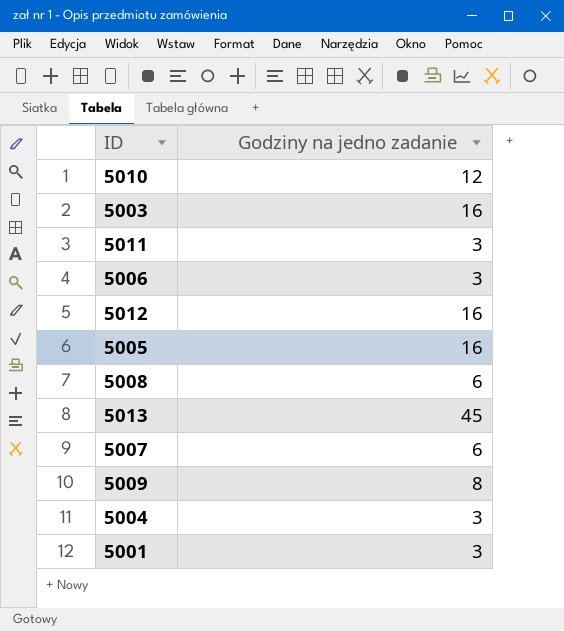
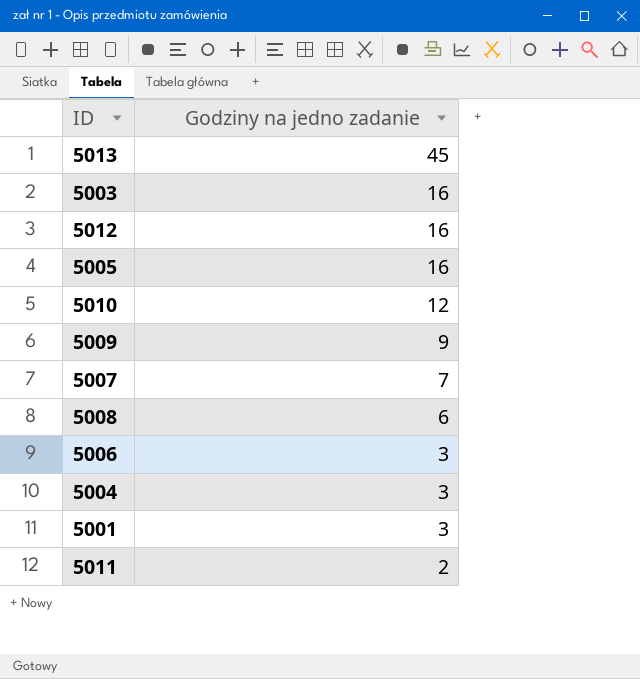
row order: none -> Godziny na jedno zadanie descending
5009 | Godziny na jedno zadanie: 8 -> 9
5007 | Godziny na jedno zadanie: 6 -> 7
5011 | Godziny na jedno zadanie: 3 -> 2

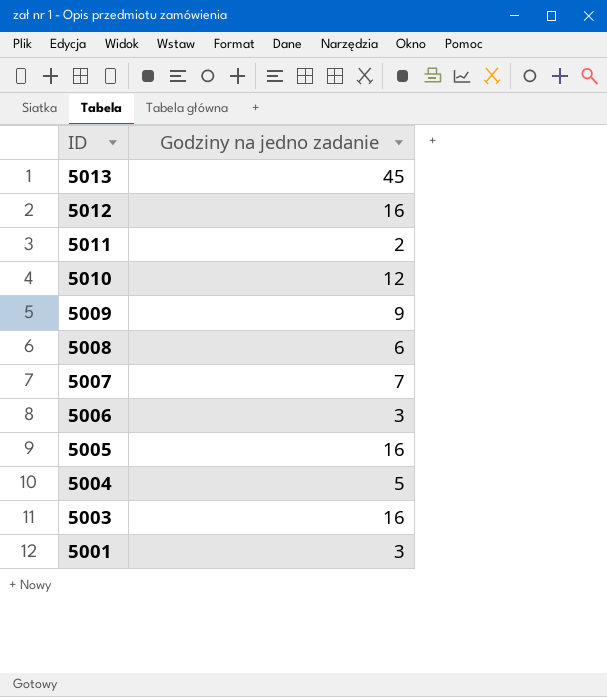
row order: Godziny na jedno zadanie descending -> ID descending
5004 | Godziny na jedno zadanie: 3 -> 5

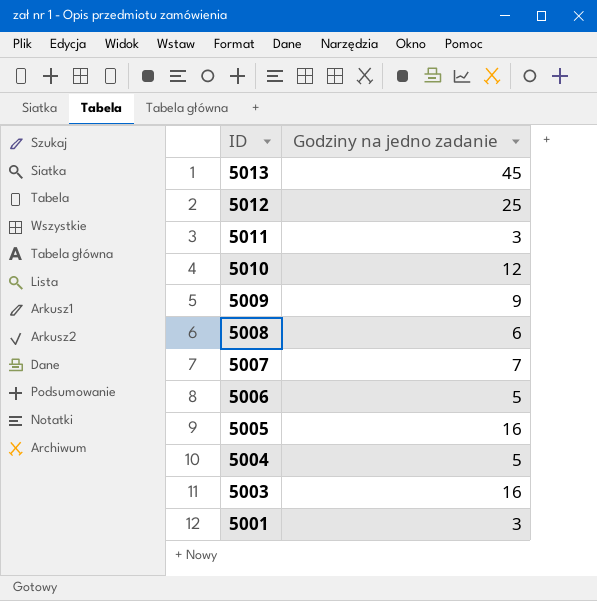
5012 | Godziny na jedno zadanie: 16 -> 25
5011 | Godziny na jedno zadanie: 2 -> 3
5006 | Godziny na jedno zadanie: 3 -> 5

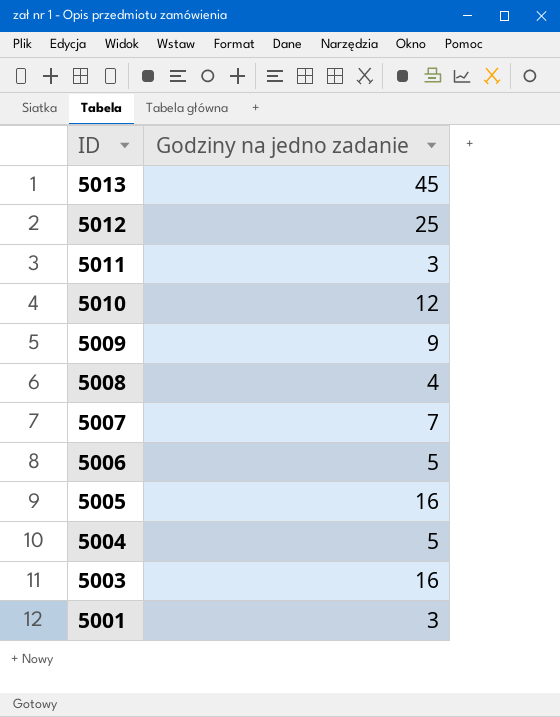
5008 | Godziny na jedno zadanie: 6 -> 4

